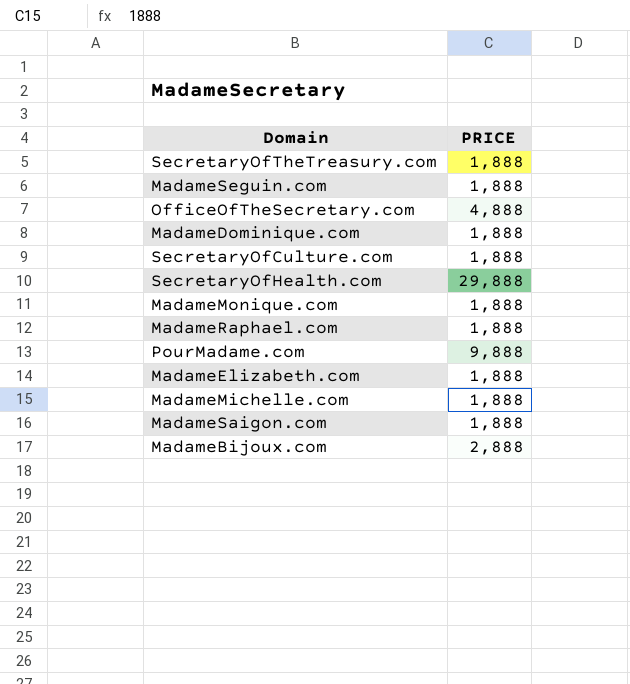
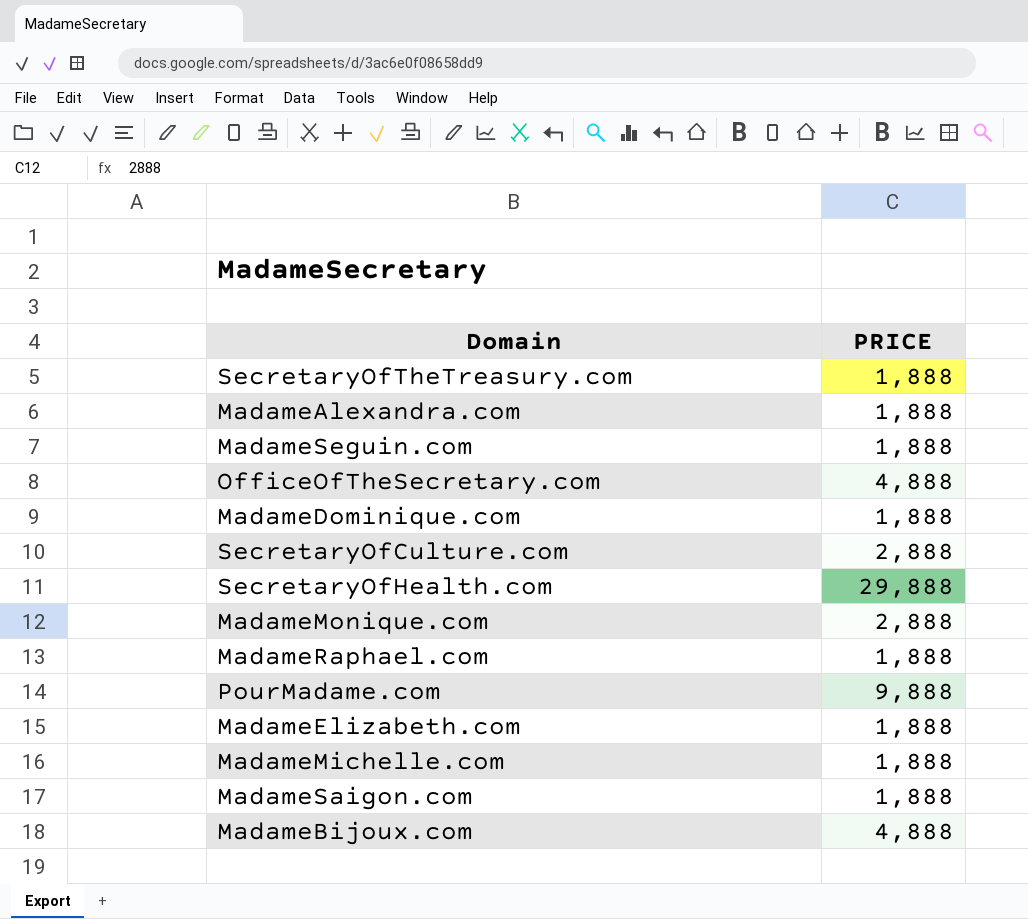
row MadameAlexandra.com: none -> 1,888
SecretaryOfCulture.com | PRICE: 1,888 -> 2,888
MadameMonique.com | PRICE: 1,888 -> 2,888
MadameBijoux.com | PRICE: 2,888 -> 4,888

